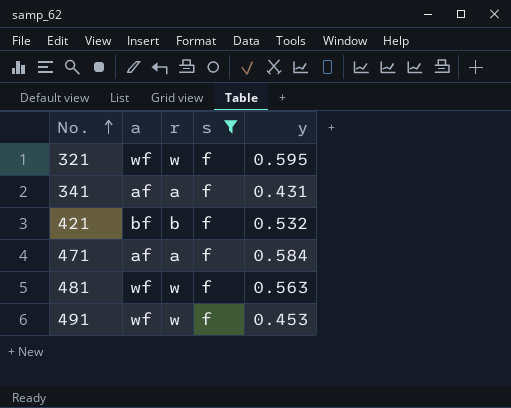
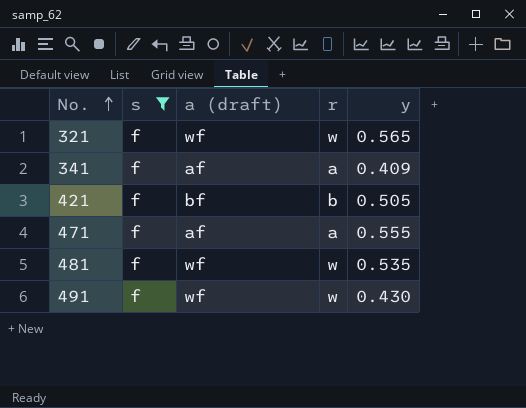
column s | position: 4 -> 2
column name: a -> a (draft)
321 | y: 0.595 -> 0.565
341 | y: 0.431 -> 0.409
421 | y: 0.532 -> 0.505
471 | y: 0.584 -> 0.555
481 | y: 0.563 -> 0.535
491 | y: 0.453 -> 0.430

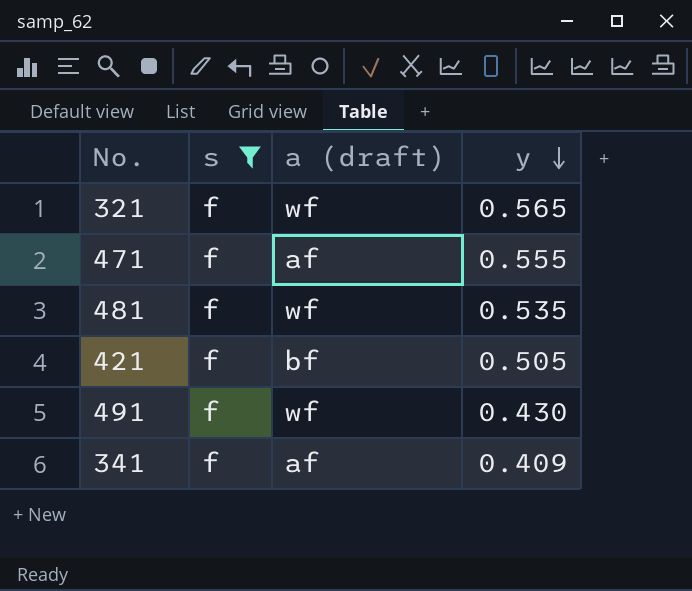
row order: No. ascending -> y descending
column r | position: 4 -> none

